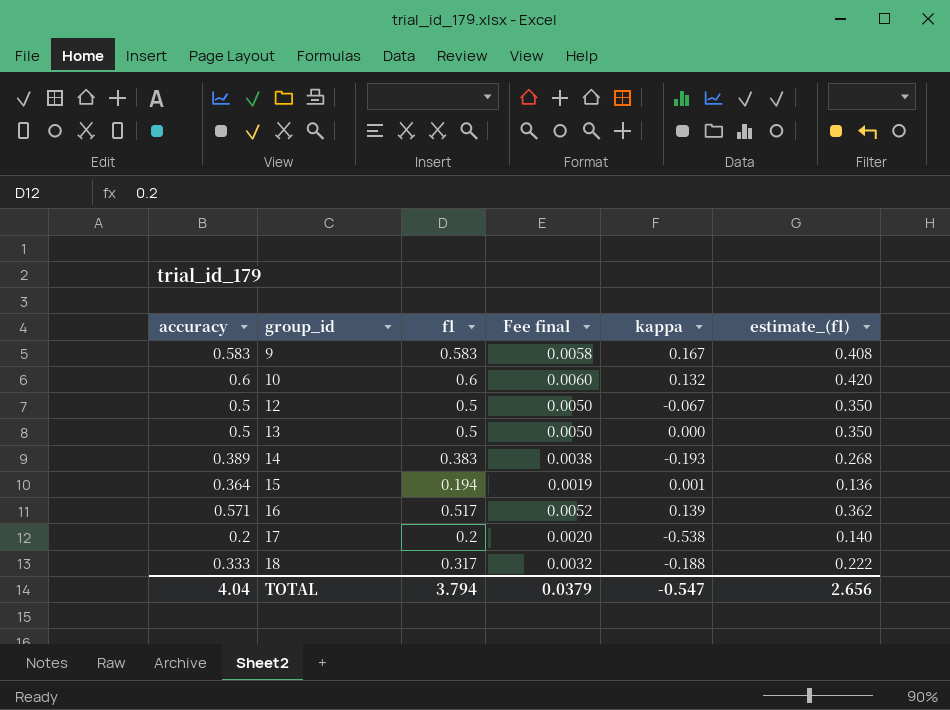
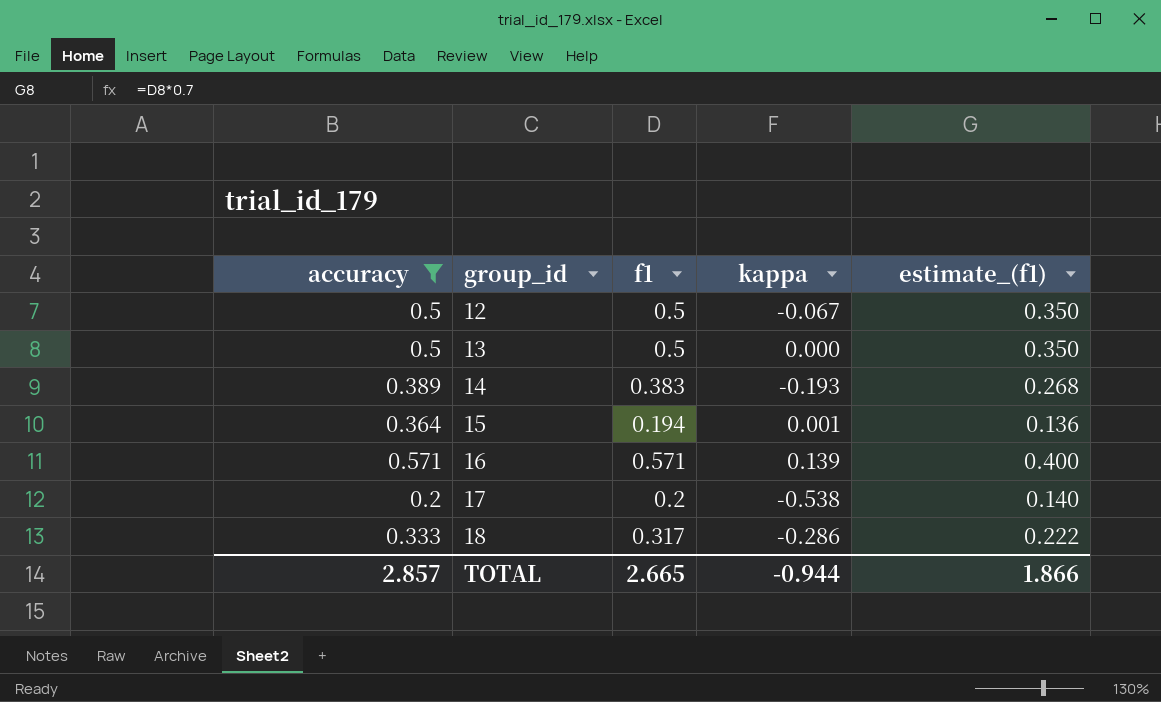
filter: none -> accuracy <= 0.571
column Fee final | formula: [f1] * 0.01 -> none
16 | f1: 0.517 -> 0.571
16 | estimate_(f1): 0.362 -> 0.400
18 | kappa: -0.188 -> -0.286
TOTAL | accuracy: 4.04 -> 2.857
TOTAL | f1: 3.794 -> 2.665
TOTAL | kappa: -0.547 -> -0.944
TOTAL | estimate_(f1): 2.656 -> 1.866

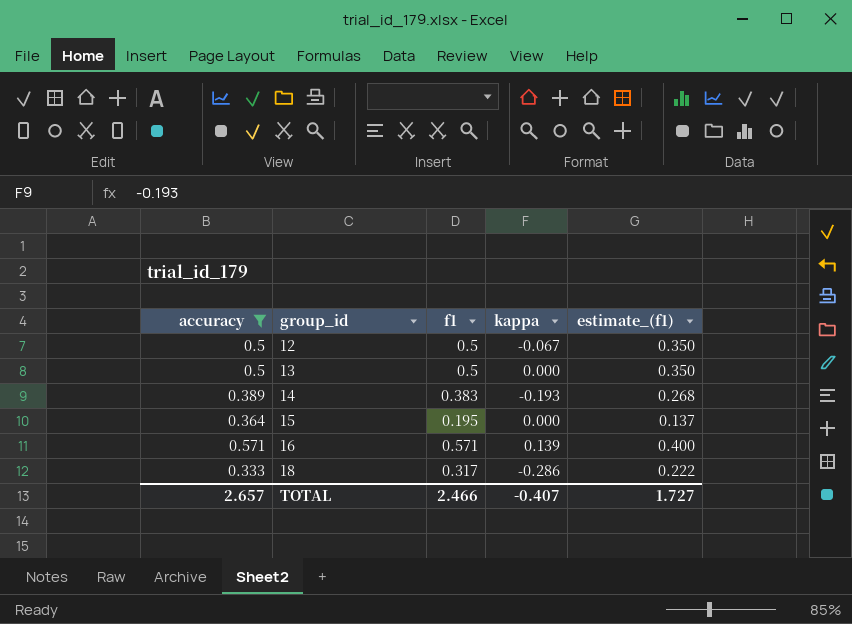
row 17: 0.2 | 0.2 | -0.538 | 0.140 -> none
15 | f1: 0.194 -> 0.195
15 | kappa: 0.001 -> 0.000
15 | estimate_(f1): 0.136 -> 0.137
TOTAL | accuracy: 2.857 -> 2.657
TOTAL | f1: 2.665 -> 2.466
TOTAL | kappa: -0.944 -> -0.407
TOTAL | estimate_(f1): 1.866 -> 1.727

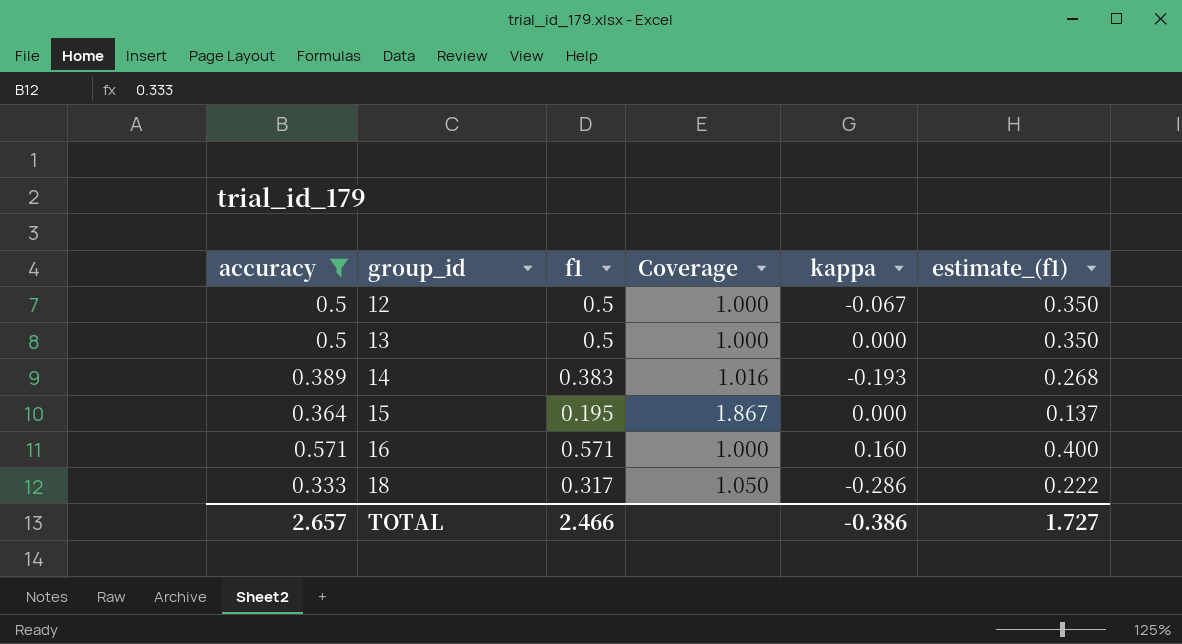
column Coverage | formula: none -> [accuracy] / [f1]
16 | kappa: 0.139 -> 0.160
TOTAL | kappa: -0.407 -> -0.386

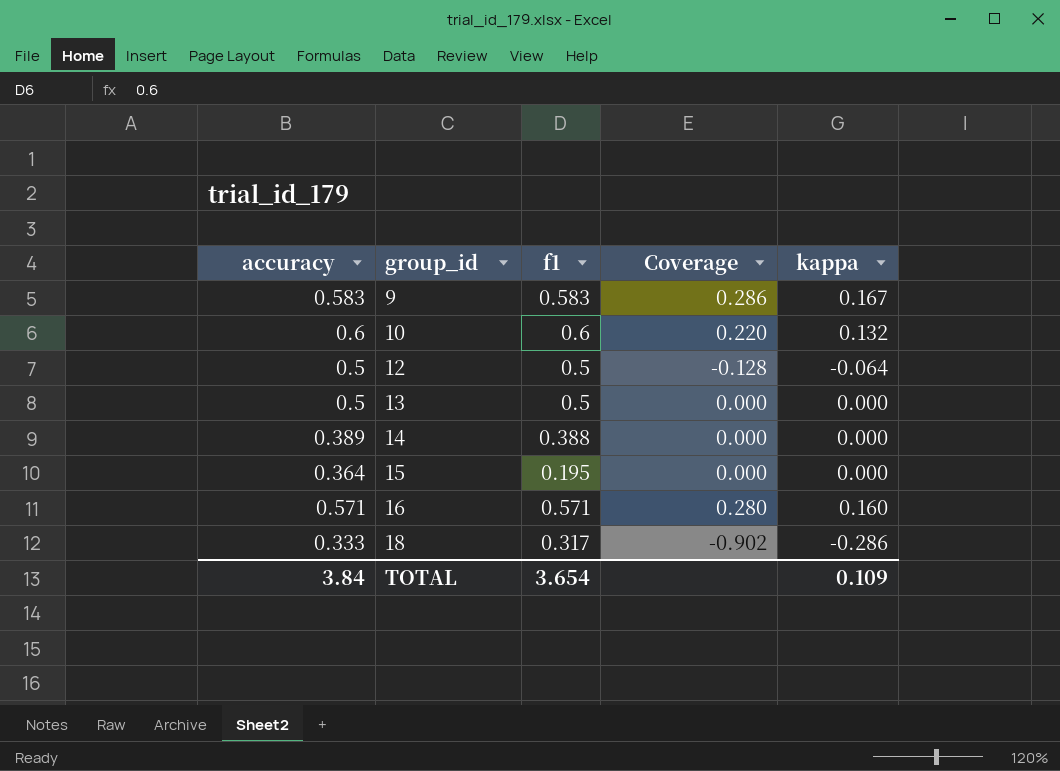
filter: accuracy <= 0.571 -> none
column estimate_(f1) | formula: [f1] * 0.7 -> none
column Coverage | formula: [accuracy] / [f1] -> [kappa] / [f1]
12 | kappa: -0.067 -> -0.064
14 | f1: 0.383 -> 0.388
14 | kappa: -0.193 -> 0.000
TOTAL | accuracy: 2.657 -> 3.84
TOTAL | f1: 2.466 -> 3.654
TOTAL | kappa: -0.386 -> 0.109

